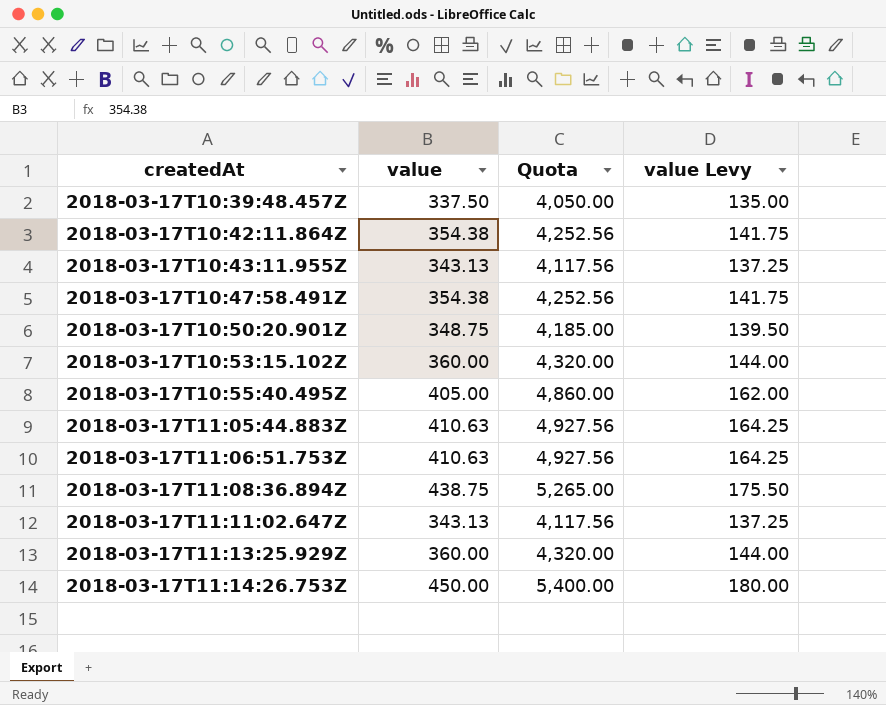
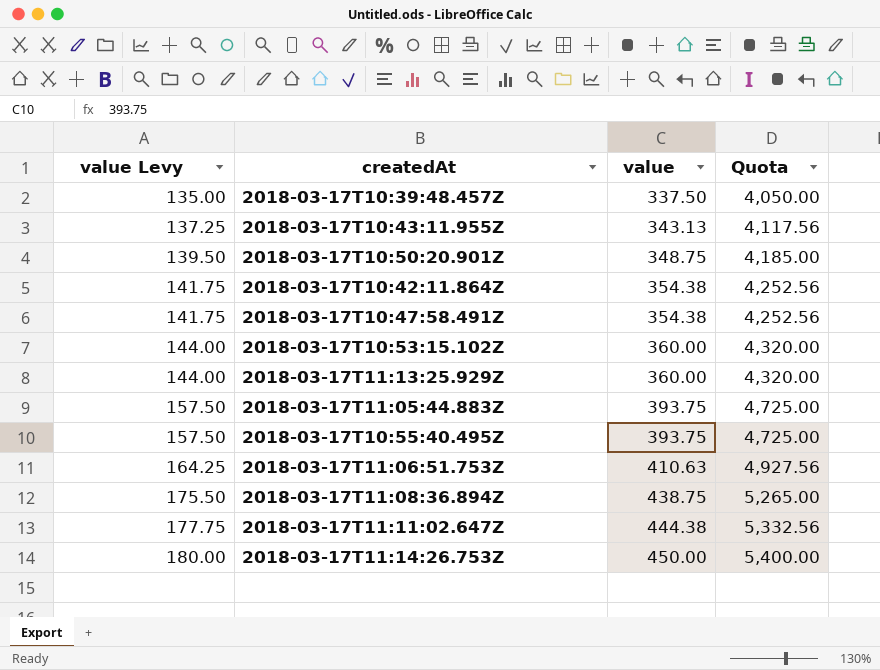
row order: createdAt ascending -> value Levy ascending
column value Levy | position: 4 -> 1
2018-03-17T11:05:44.883Z | value Levy: 164.25 -> 157.50
2018-03-17T11:05:44.883Z | value: 410.63 -> 393.75
2018-03-17T11:05:44.883Z | Quota: 4,927.56 -> 4,725.00
2018-03-17T10:55:40.495Z | value Levy: 162.00 -> 157.50
2018-03-17T10:55:40.495Z | value: 405.00 -> 393.75
2018-03-17T10:55:40.495Z | Quota: 4,860.00 -> 4,725.00
2018-03-17T11:11:02.647Z | value Levy: 137.25 -> 177.75
2018-03-17T11:11:02.647Z | value: 343.13 -> 444.38
2018-03-17T11:11:02.647Z | Quota: 4,117.56 -> 5,332.56

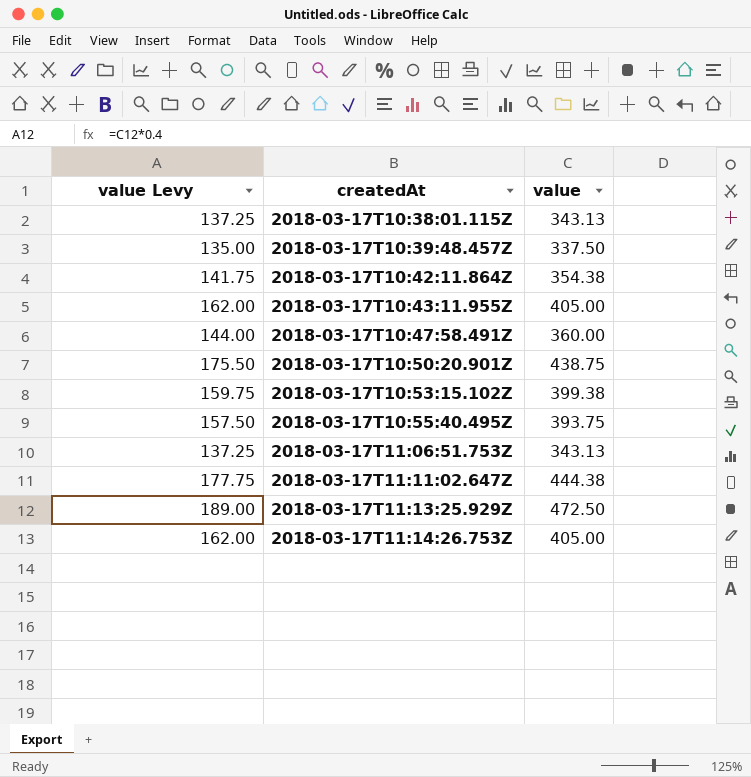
row order: value Levy ascending -> createdAt ascending
column Quota | formula: [value] * 12 -> none
row 2018-03-17T11:05:44.883Z: 157.50 | 393.75 | 4,725.00 -> none
row 2018-03-17T11:08:36.894Z: 175.50 | 438.75 | 5,265.00 -> none
row 2018-03-17T10:38:01.115Z: none -> 137.25 | 343.13
2018-03-17T10:43:11.955Z | value Levy: 137.25 -> 162.00
2018-03-17T10:43:11.955Z | value: 343.13 -> 405.00
2018-03-17T10:47:58.491Z | value Levy: 141.75 -> 144.00
2018-03-17T10:47:58.491Z | value: 354.38 -> 360.00
2018-03-17T10:50:20.901Z | value Levy: 139.50 -> 175.50
2018-03-17T10:50:20.901Z | value: 348.75 -> 438.75
2018-03-17T10:53:15.102Z | value Levy: 144.00 -> 159.75
2018-03-17T10:53:15.102Z | value: 360.00 -> 399.38
2018-03-17T11:06:51.753Z | value Levy: 164.25 -> 137.25
2018-03-17T11:06:51.753Z | value: 410.63 -> 343.13
2018-03-17T11:13:25.929Z | value Levy: 144.00 -> 189.00
2018-03-17T11:13:25.929Z | value: 360.00 -> 472.50
2018-03-17T11:14:26.753Z | value Levy: 180.00 -> 162.00
2018-03-17T11:14:26.753Z | value: 450.00 -> 405.00

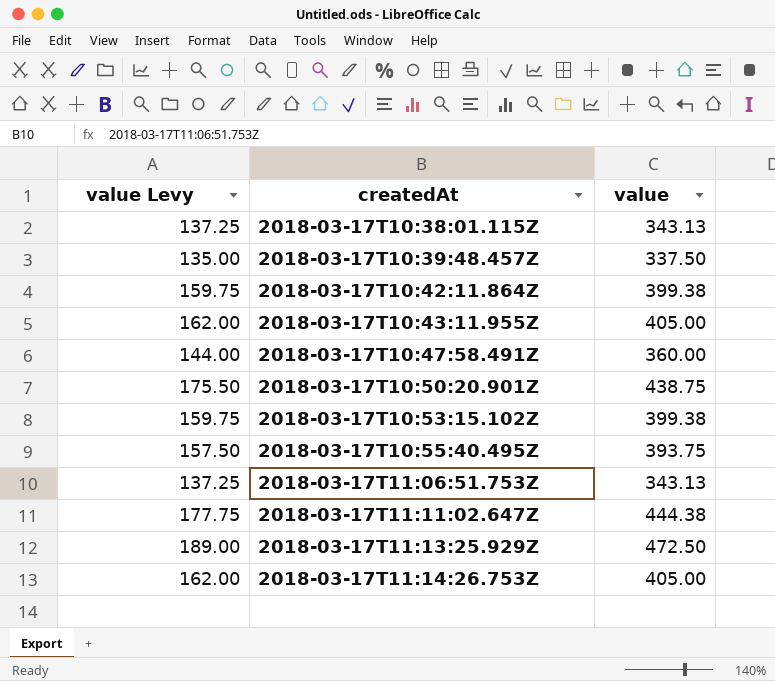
2018-03-17T10:42:11.864Z | value Levy: 141.75 -> 159.75
2018-03-17T10:42:11.864Z | value: 354.38 -> 399.38

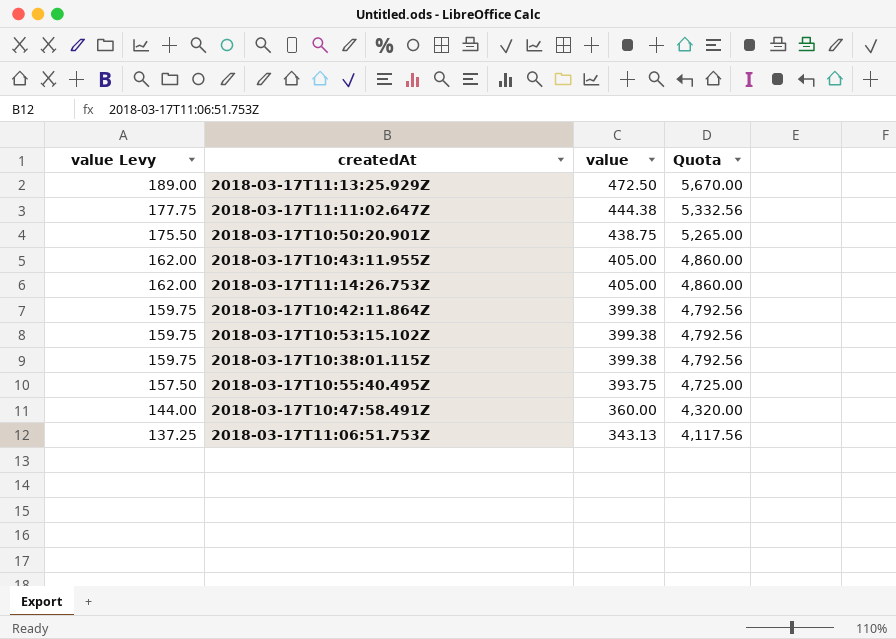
row order: createdAt ascending -> value Levy descending
column Quota | formula: none -> [value] * 12
row 2018-03-17T10:39:48.457Z: 135.00 | 337.50 -> none
2018-03-17T10:38:01.115Z | value Levy: 137.25 -> 159.75
2018-03-17T10:38:01.115Z | value: 343.13 -> 399.38

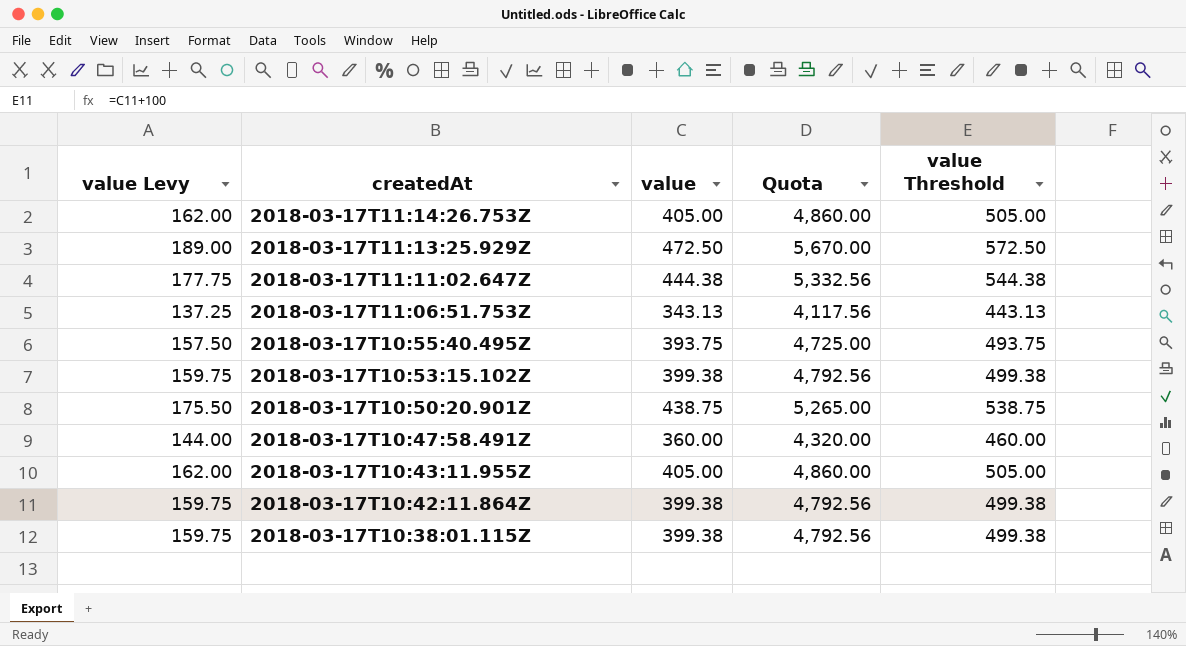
row order: value Levy descending -> createdAt descending
column value Threshold | formula: none -> [value] + 100

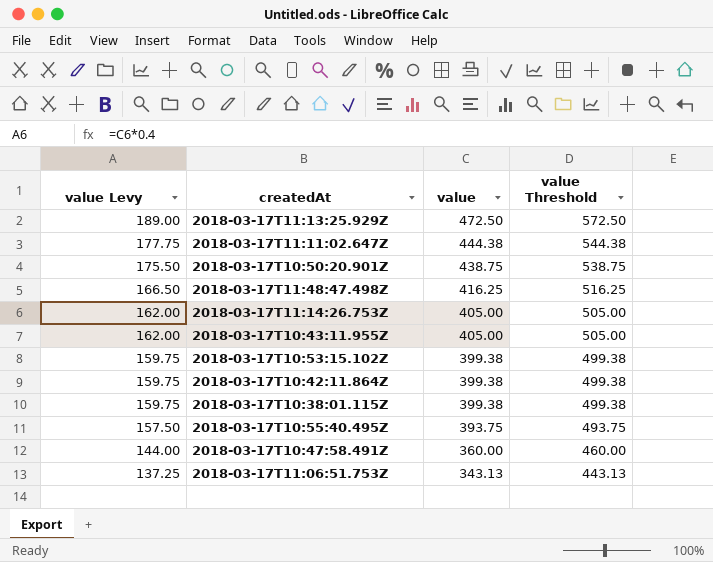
row order: createdAt descending -> value Levy descending
column Quota | formula: [value] * 12 -> none
row 2018-03-17T11:48:47.498Z: none -> 166.50 | 416.25 | 516.25

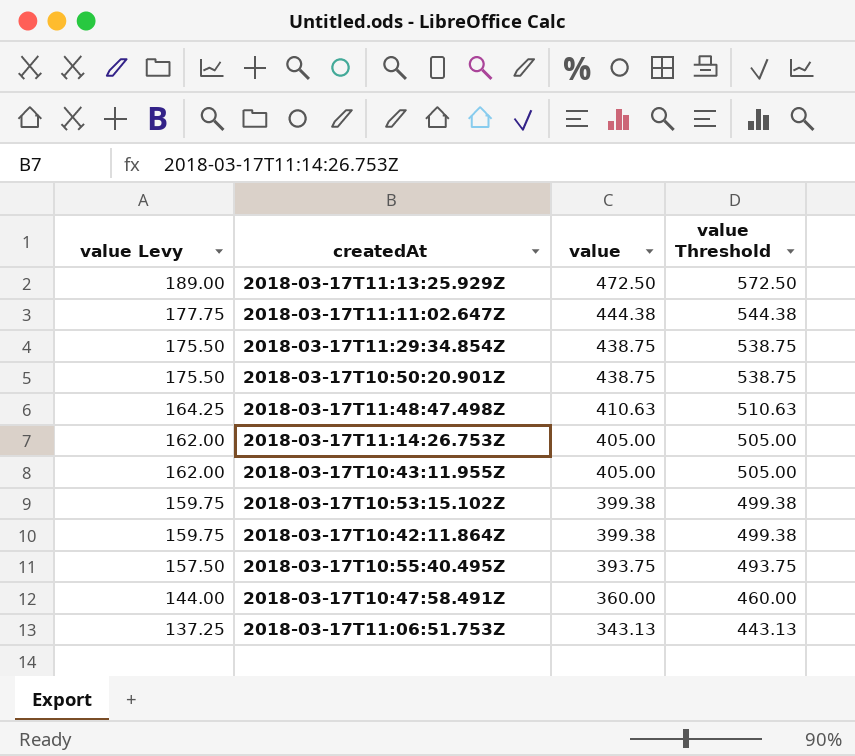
row 2018-03-17T10:38:01.115Z: 159.75 | 399.38 | 499.38 -> none
row 2018-03-17T11:29:34.854Z: none -> 175.50 | 438.75 | 538.75
2018-03-17T11:48:47.498Z | value Levy: 166.50 -> 164.25
2018-03-17T11:48:47.498Z | value: 416.25 -> 410.63
2018-03-17T11:48:47.498Z | value Threshold: 516.25 -> 510.63

